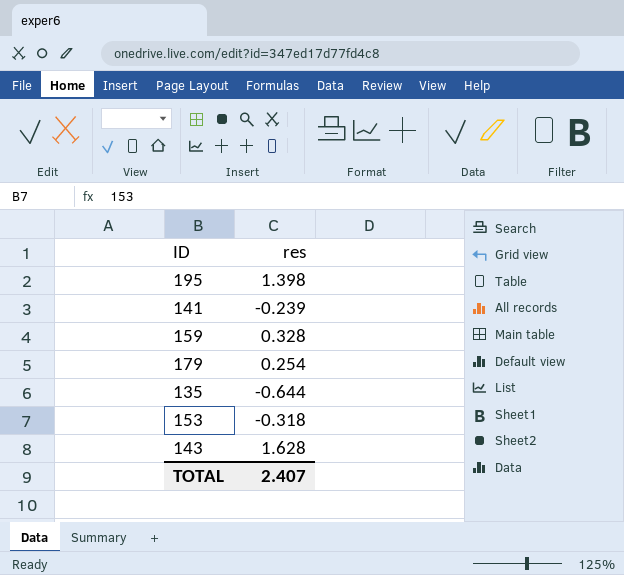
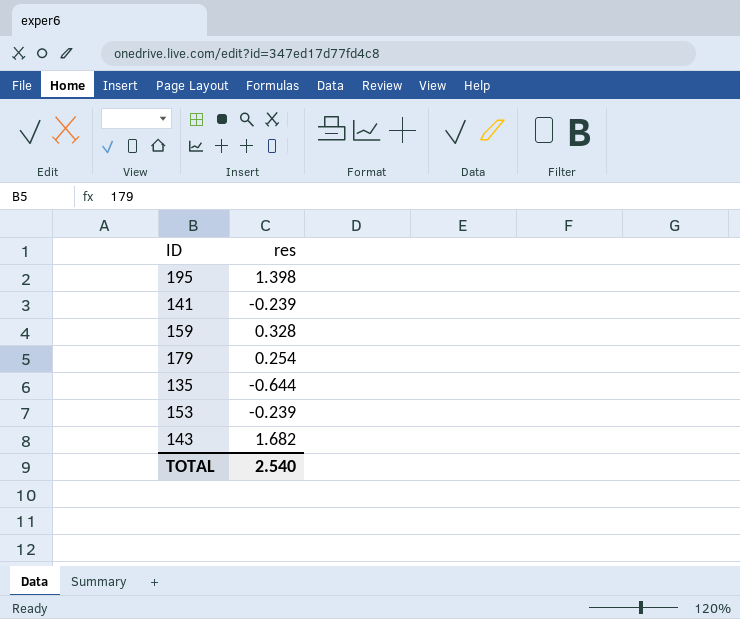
153 | res: -0.318 -> -0.239
143 | res: 1.628 -> 1.682
TOTAL | res: 2.407 -> 2.540

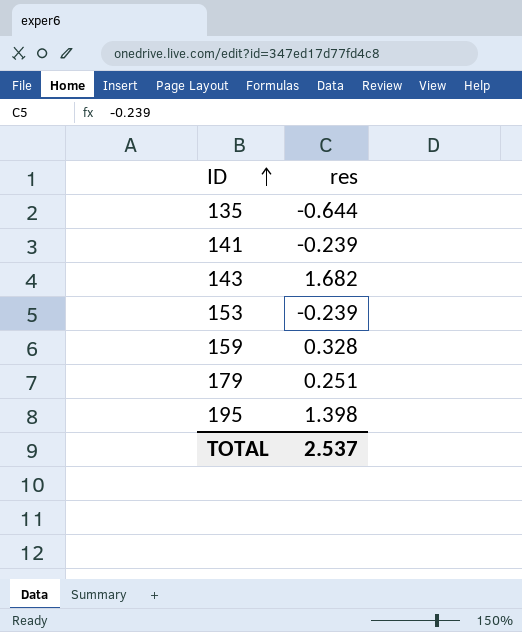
row order: none -> ID ascending
179 | res: 0.254 -> 0.251
TOTAL | res: 2.540 -> 2.537

